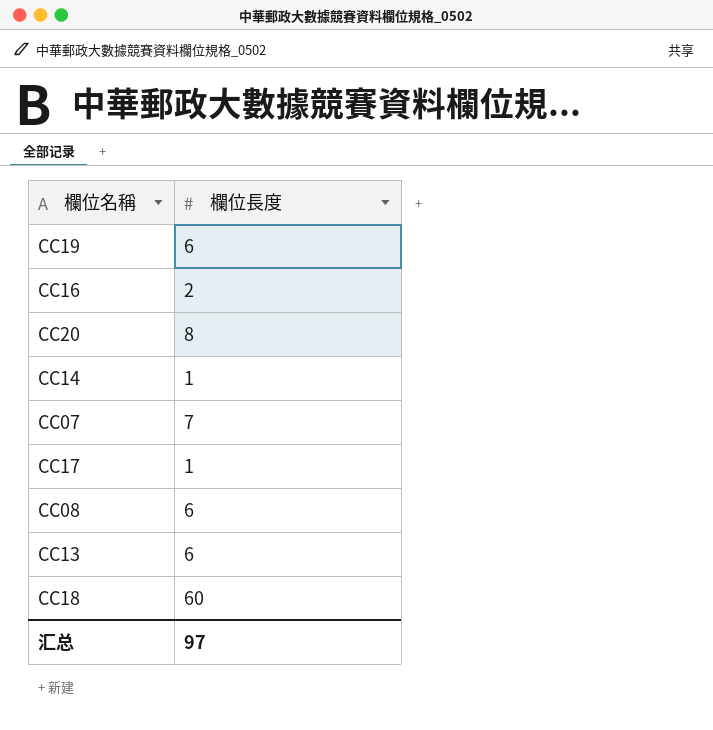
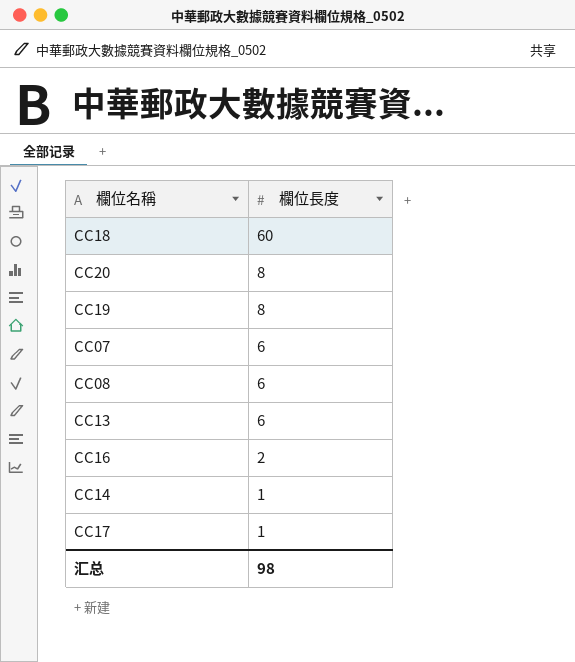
row order: none -> 欄位長度 descending
CC19 | 欄位長度: 6 -> 8
CC07 | 欄位長度: 7 -> 6
汇总 | 欄位長度: 97 -> 98

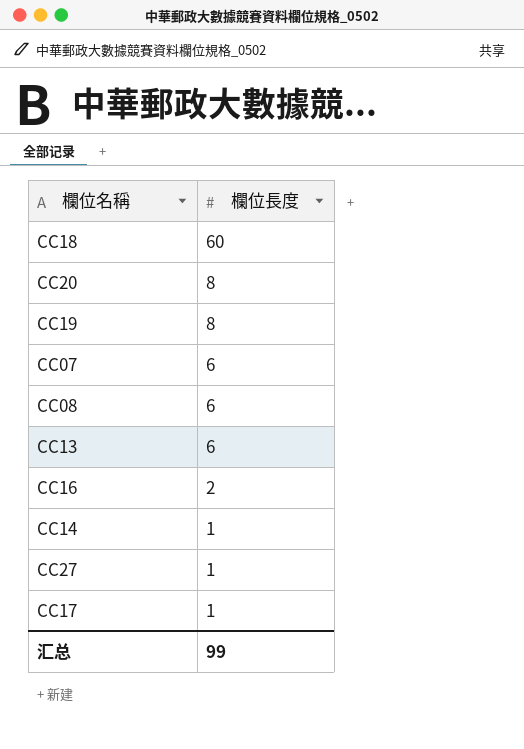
row CC27: none -> 1
汇总 | 欄位長度: 98 -> 99

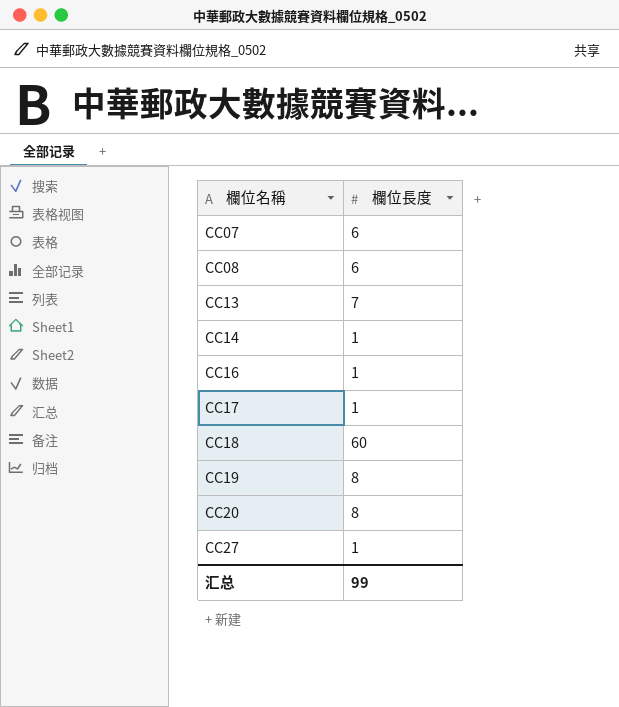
row order: 欄位長度 descending -> 欄位名稱 ascending
CC13 | 欄位長度: 6 -> 7
CC16 | 欄位長度: 2 -> 1

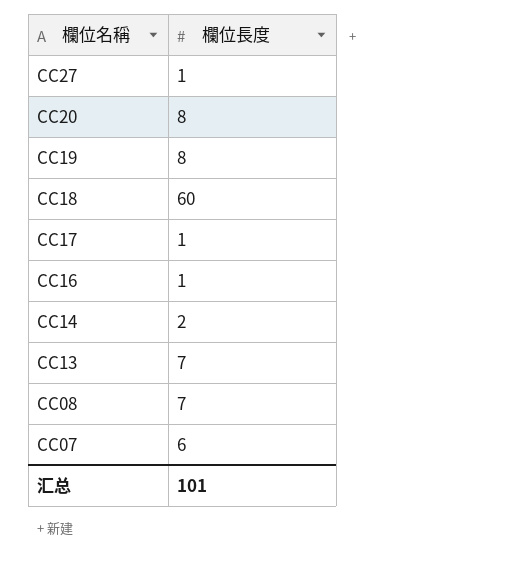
row order: 欄位名稱 ascending -> 欄位名稱 descending
CC14 | 欄位長度: 1 -> 2
CC08 | 欄位長度: 6 -> 7
汇总 | 欄位長度: 99 -> 101

